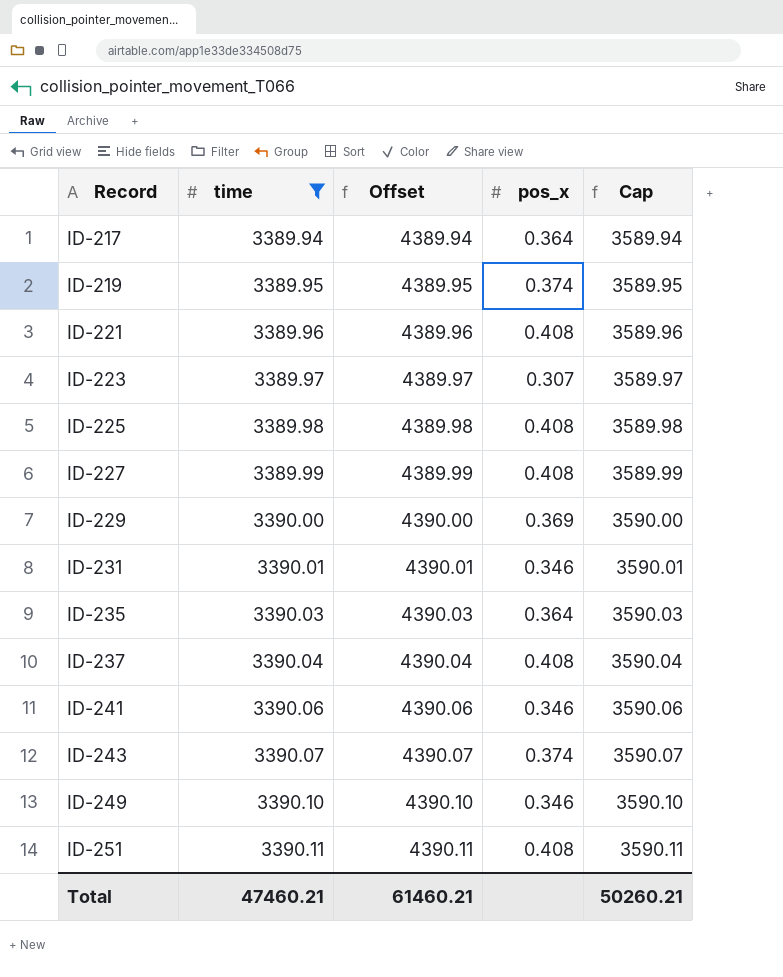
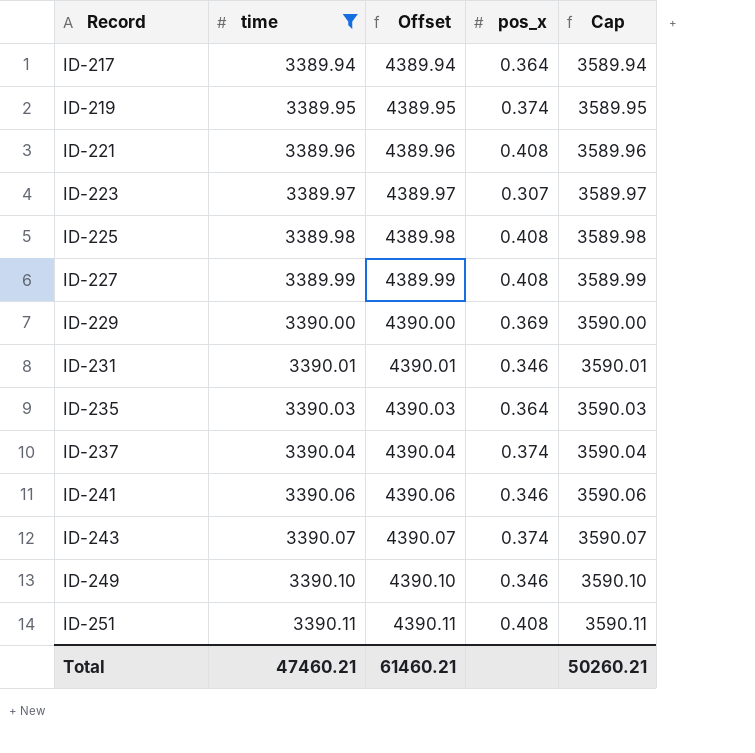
ID-237 | pos_x: 0.408 -> 0.374

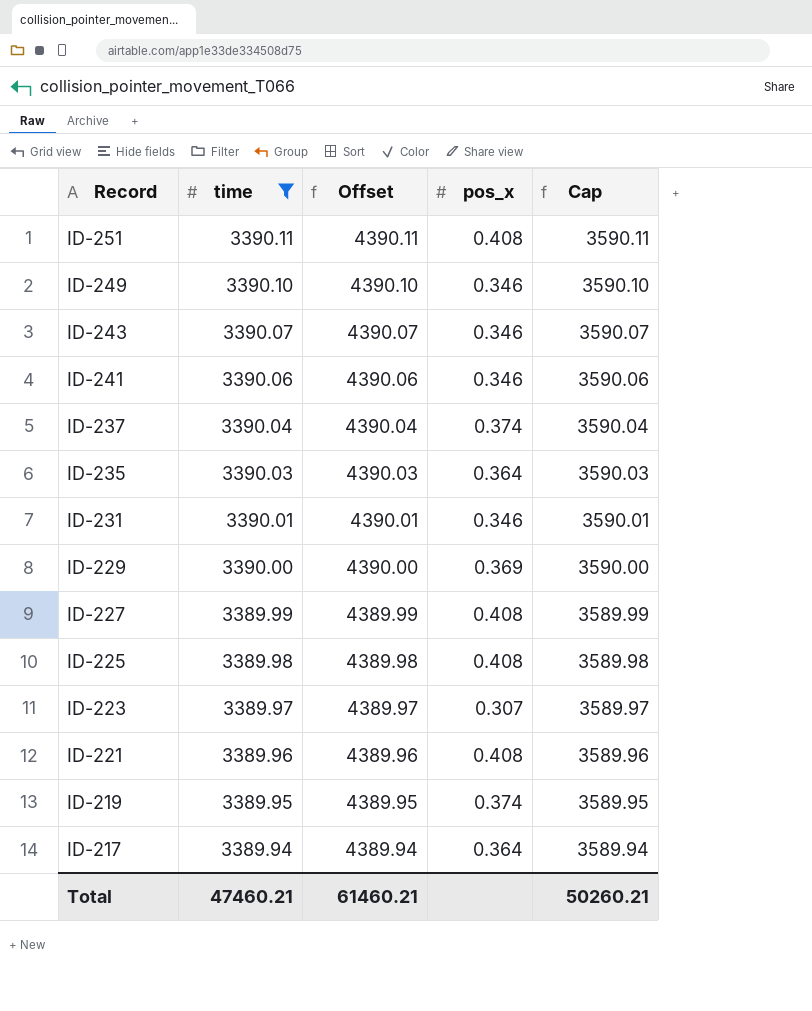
row order: Record ascending -> Record descending
ID-243 | pos_x: 0.374 -> 0.346

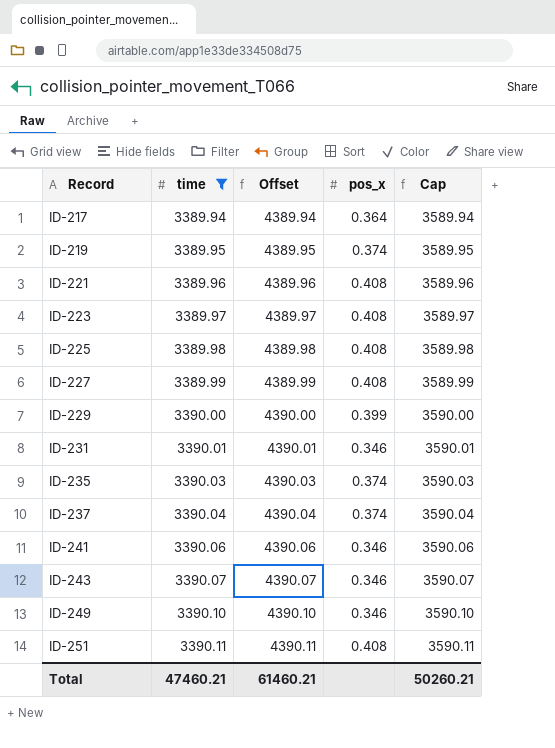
row order: Record descending -> Record ascending
ID-223 | pos_x: 0.307 -> 0.408
ID-229 | pos_x: 0.369 -> 0.399
ID-235 | pos_x: 0.364 -> 0.374

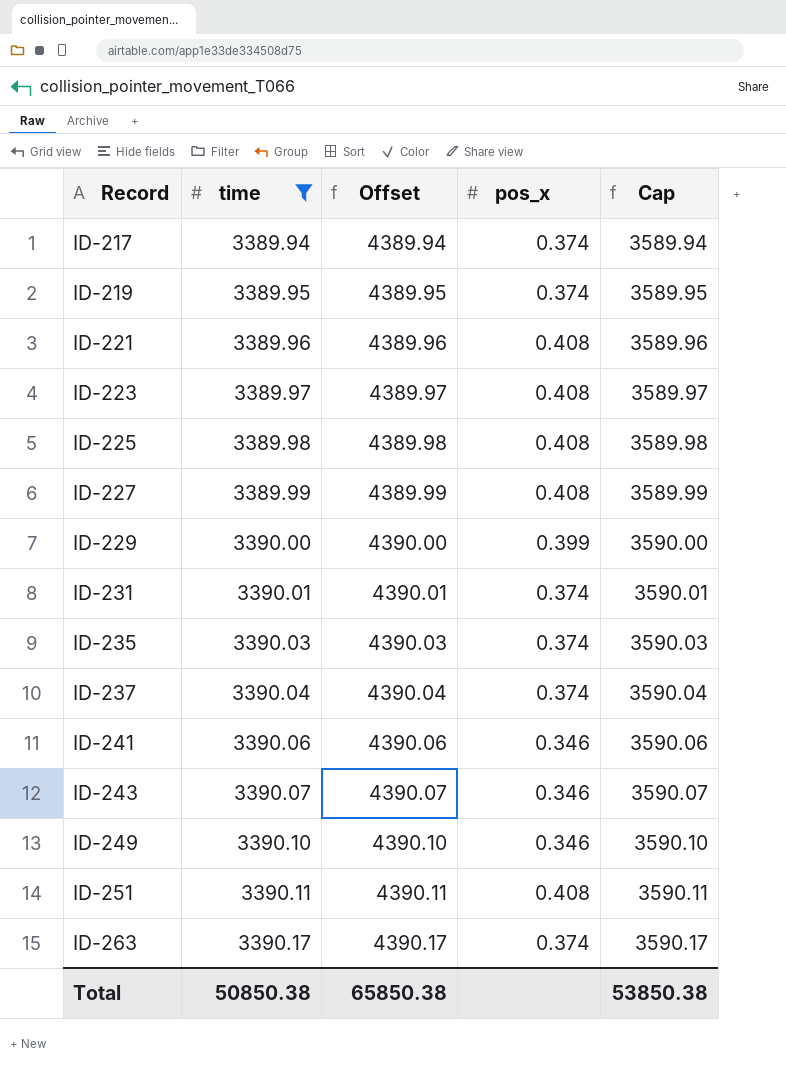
ID-217 | pos_x: 0.364 -> 0.374
ID-231 | pos_x: 0.346 -> 0.374
row ID-263: none -> 3390.17 | 4390.17 | 0.374 | 3590.17
Total | time: 47460.21 -> 50850.38
Total | Offset: 61460.21 -> 65850.38
Total | Cap: 50260.21 -> 53850.38

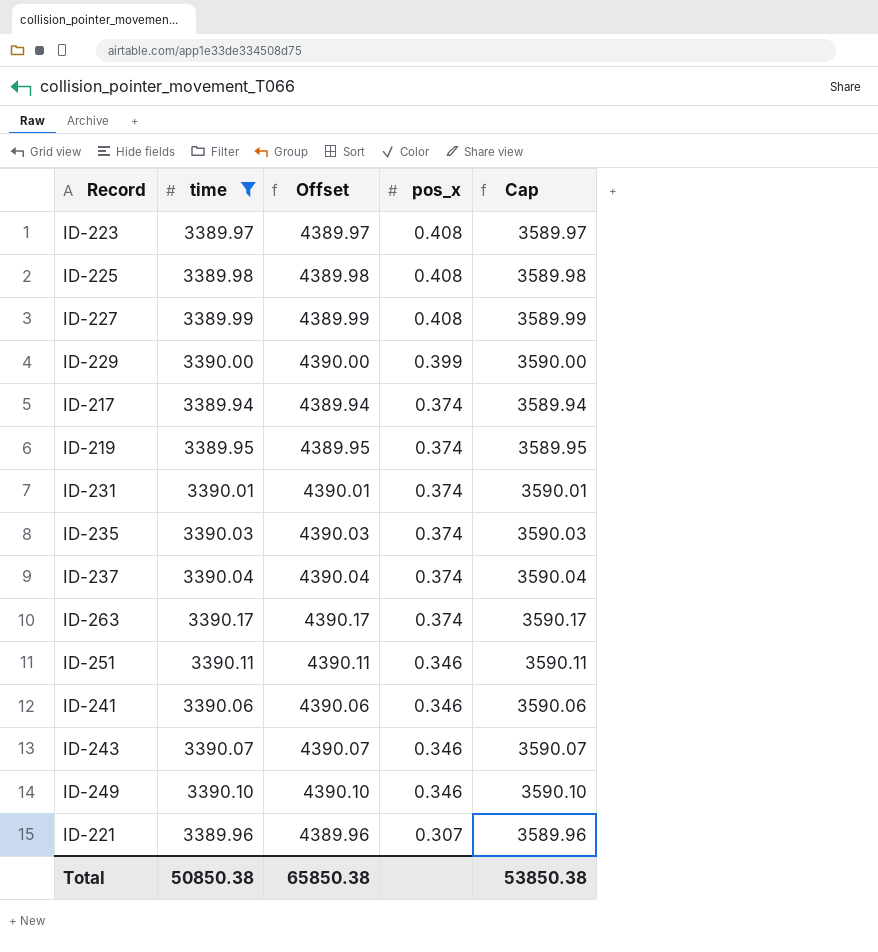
row order: Record ascending -> pos_x descending
ID-251 | pos_x: 0.408 -> 0.346
ID-221 | pos_x: 0.408 -> 0.307

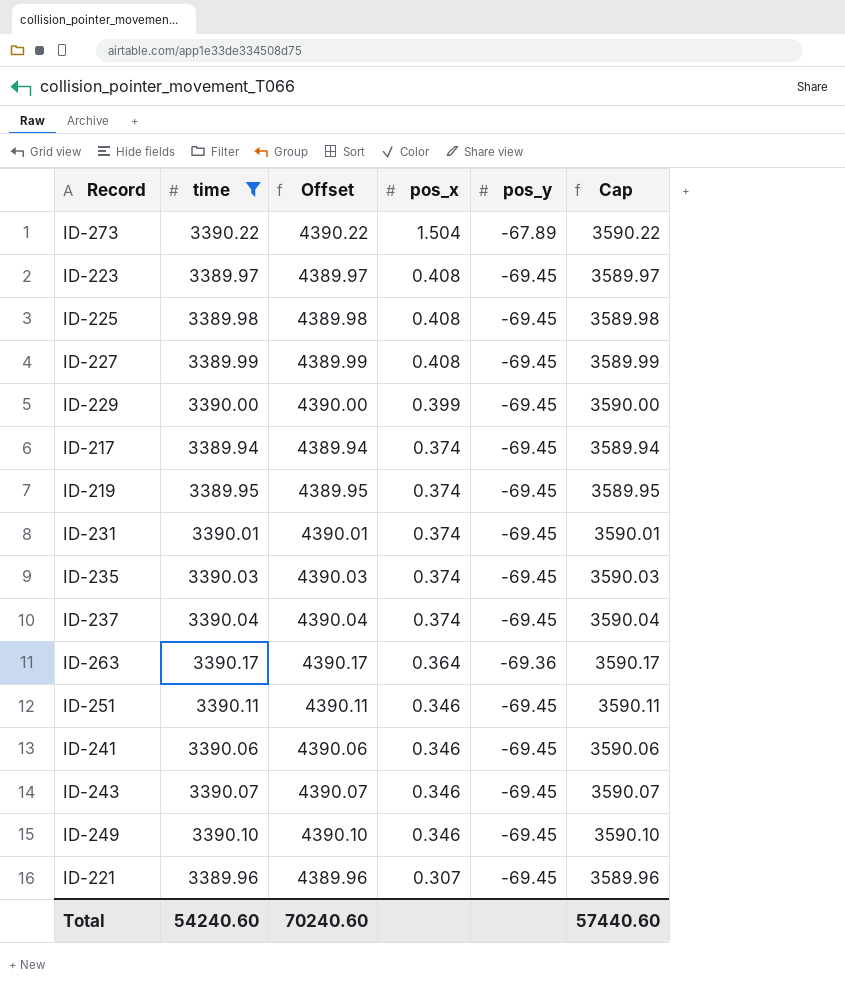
column pos_y | position: none -> 5
row ID-273: none -> 3390.22 | 4390.22 | 1.504 | -67.89 | 3590.22
ID-263 | pos_x: 0.374 -> 0.364
Total | time: 50850.38 -> 54240.60
Total | Offset: 65850.38 -> 70240.60
Total | Cap: 53850.38 -> 57440.60

